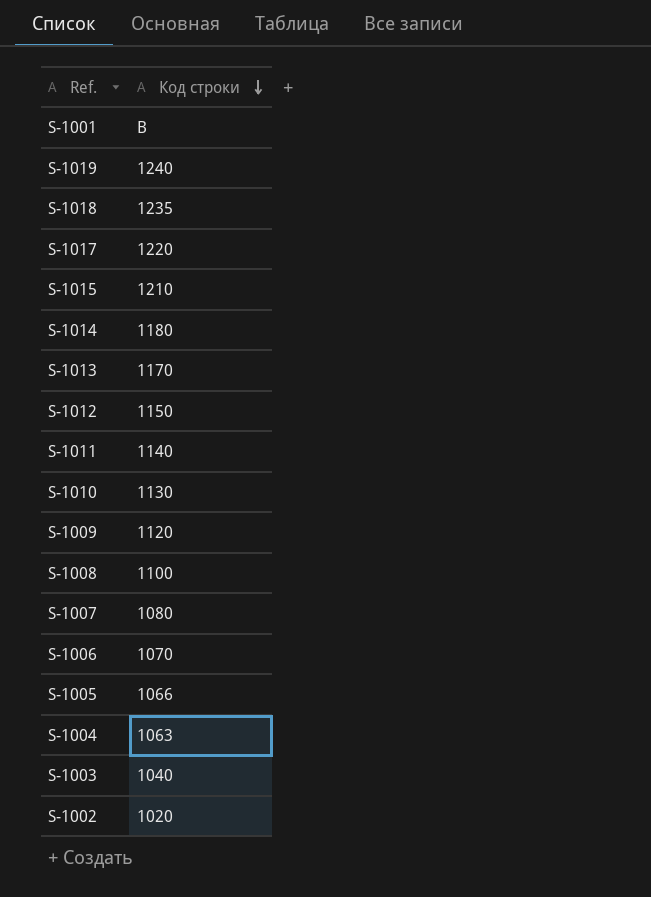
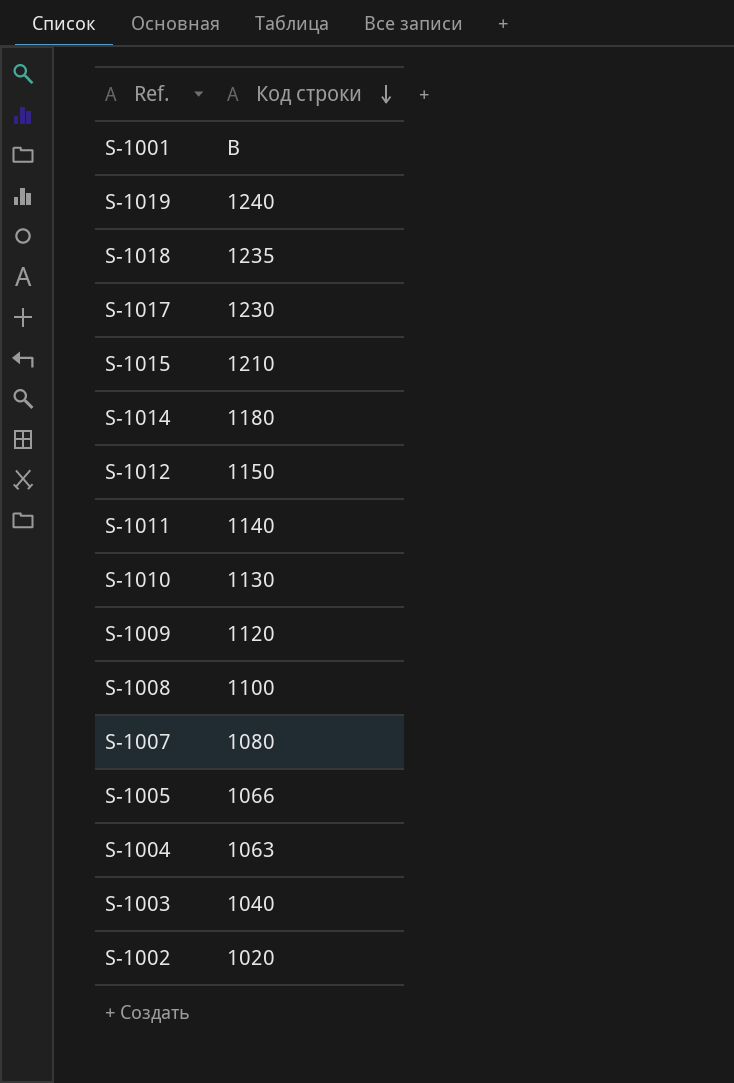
row S-1013: 1170 -> none
row S-1006: 1070 -> none
S-1017 | Код строки: 1220 -> 1230

